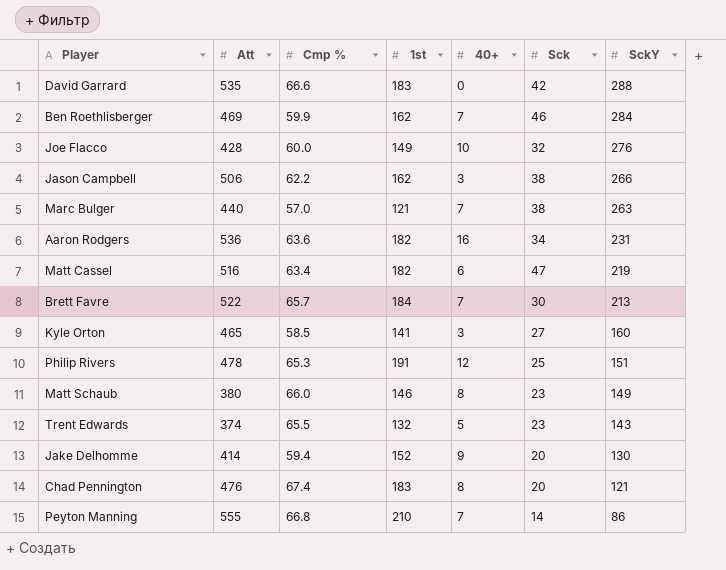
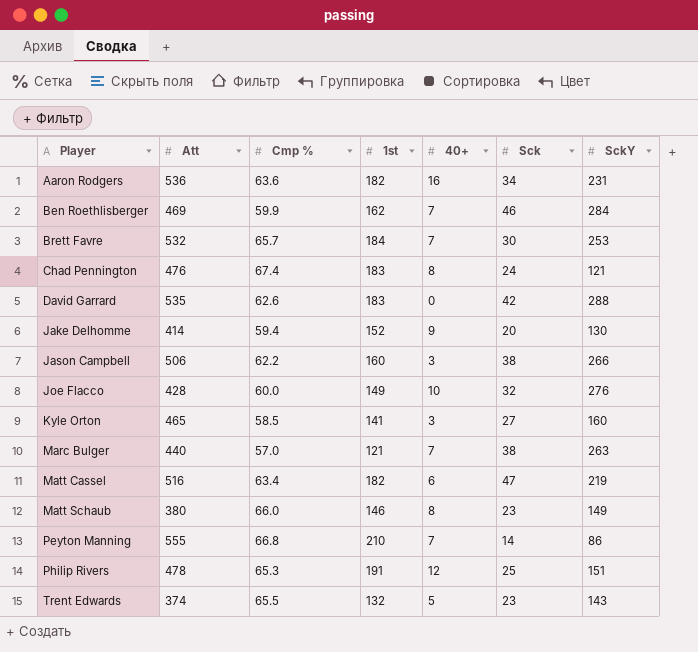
row order: SckY descending -> Player ascending
Brett Favre | Att: 522 -> 532
Brett Favre | SckY: 213 -> 253
Chad Pennington | Sck: 20 -> 24
David Garrard | Cmp %: 66.6 -> 62.6
Jason Campbell | 1st: 162 -> 160

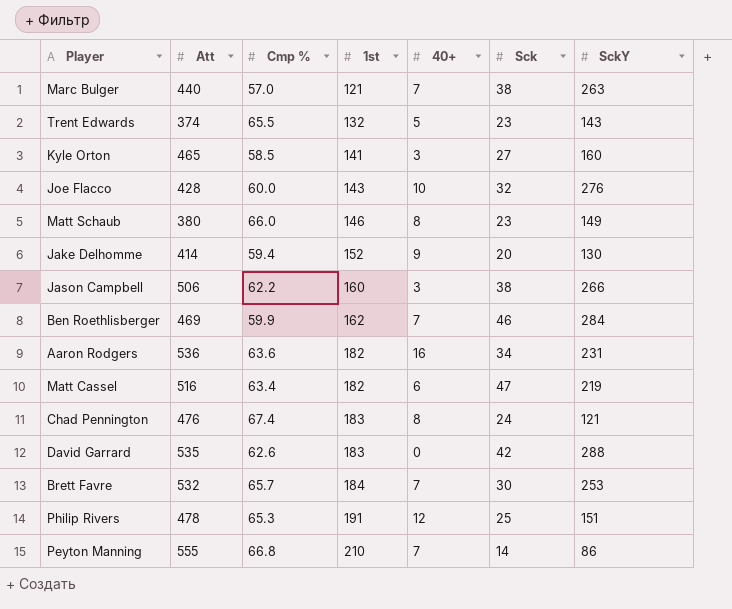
row order: Player ascending -> 1st ascending
Joe Flacco | 1st: 149 -> 143

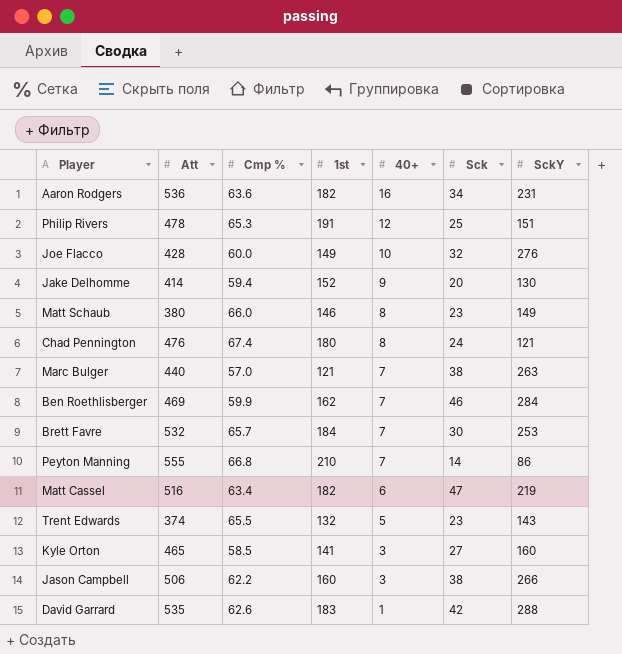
row order: 1st ascending -> 40+ descending
Joe Flacco | 1st: 143 -> 149
Chad Pennington | 1st: 183 -> 180
David Garrard | 40+: 0 -> 1

